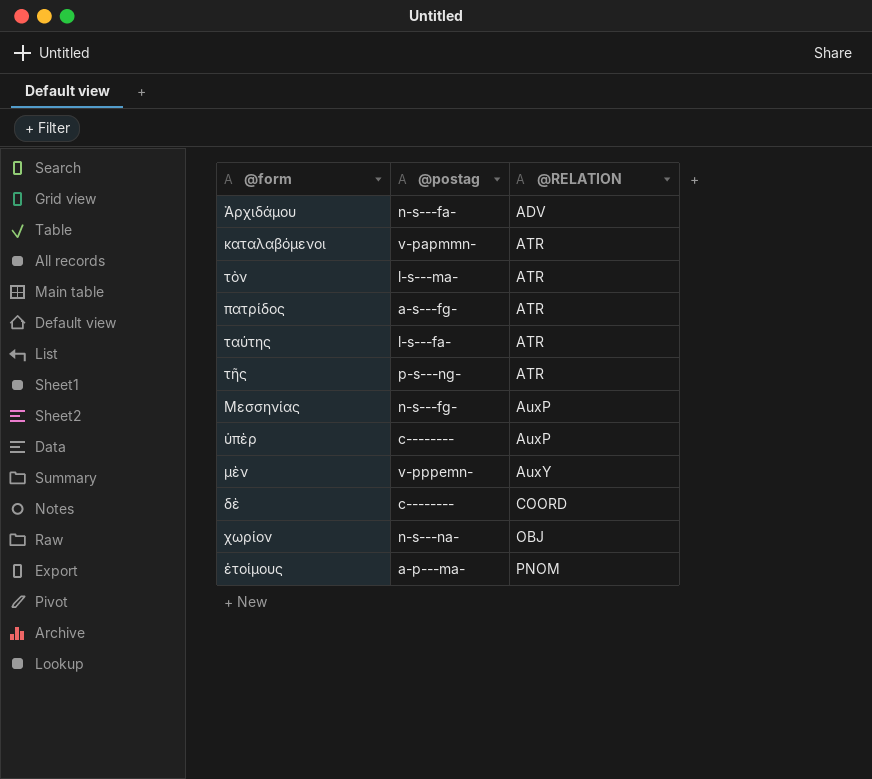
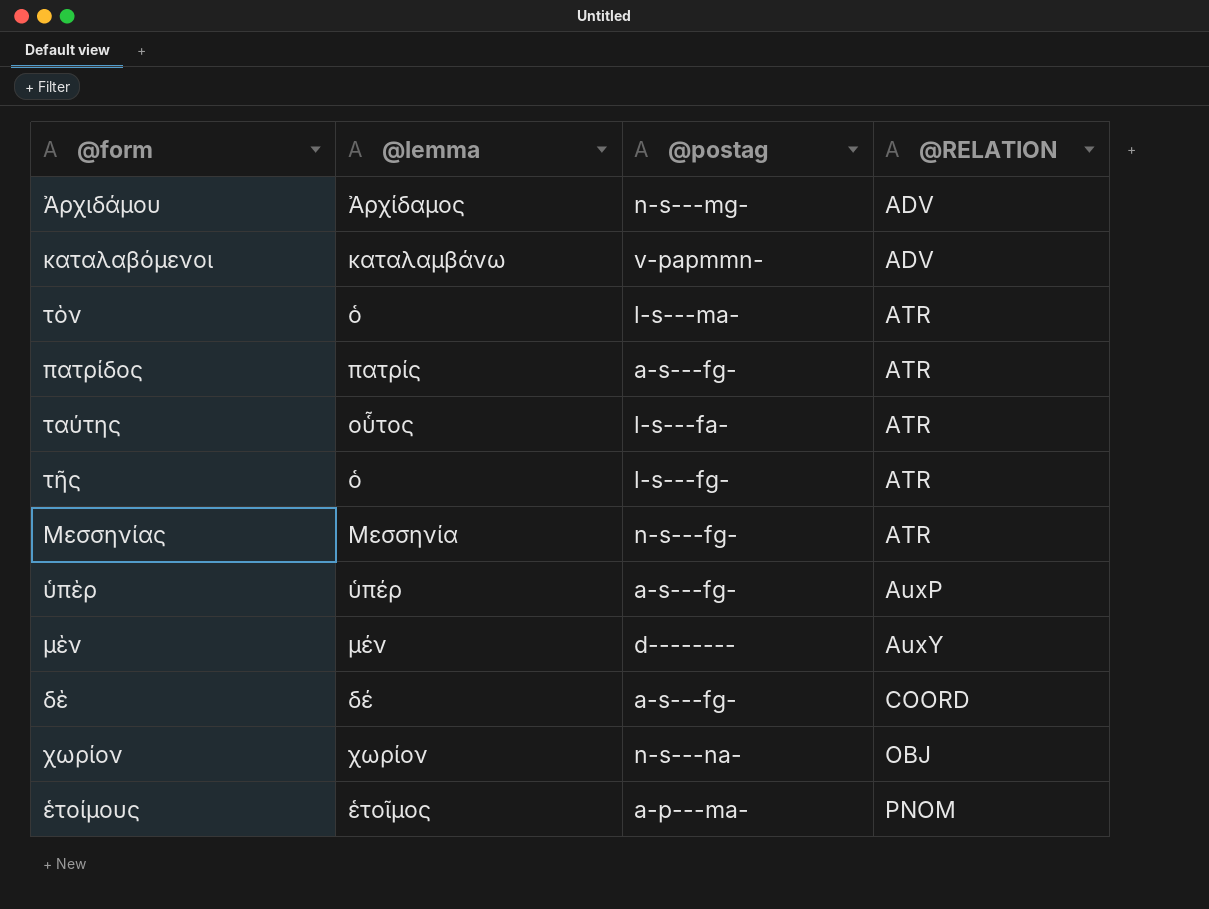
column @lemma | position: none -> 2
Ἀρχιδάμου | @postag: n-s---fa- -> n-s---mg-
καταλαβόμενοι | @RELATION: ATR -> ADV
τῆς | @postag: p-s---ng- -> l-s---fg-
Μεσσηνίας | @RELATION: AuxP -> ATR
ὑπὲρ | @postag: c-------- -> a-s---fg-
μὲν | @postag: v-pppemn- -> d--------
δὲ | @postag: c-------- -> a-s---fg-

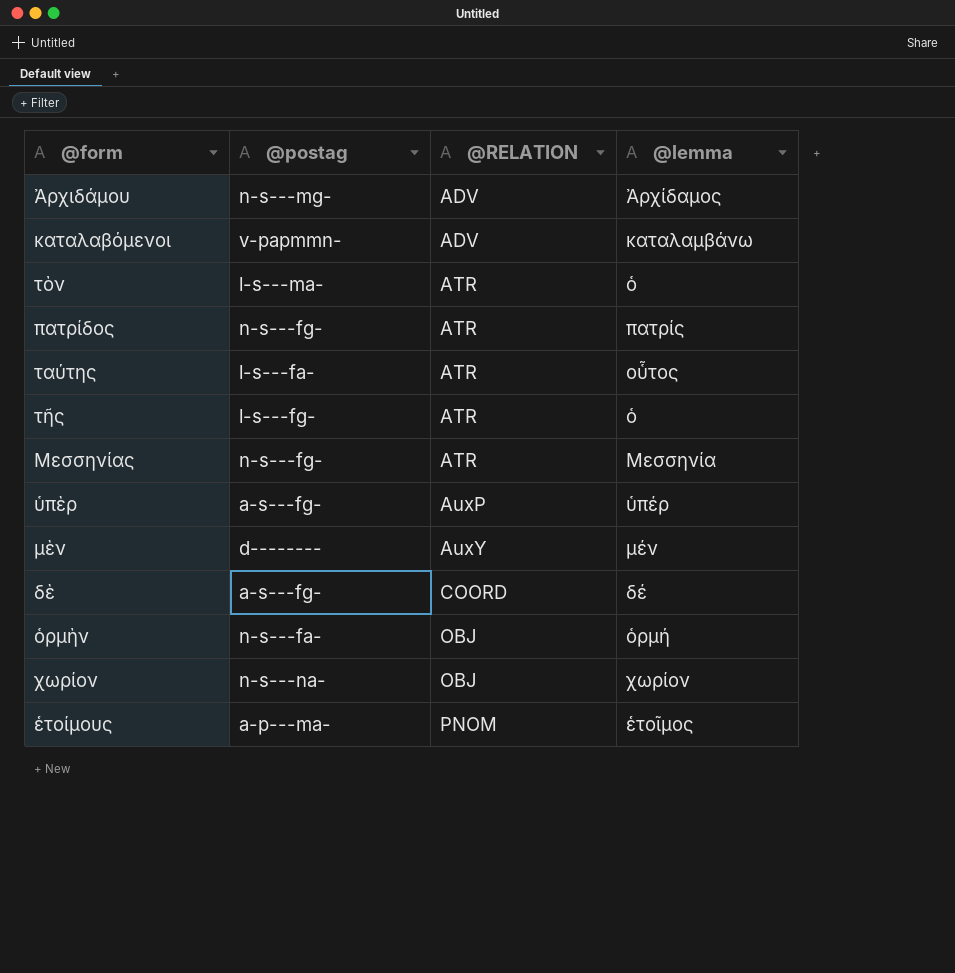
column @lemma | position: 2 -> 4
πατρίδος | @postag: a-s---fg- -> n-s---fg-
row ὁρμὴν: none -> n-s---fa- | OBJ | ὁρμή

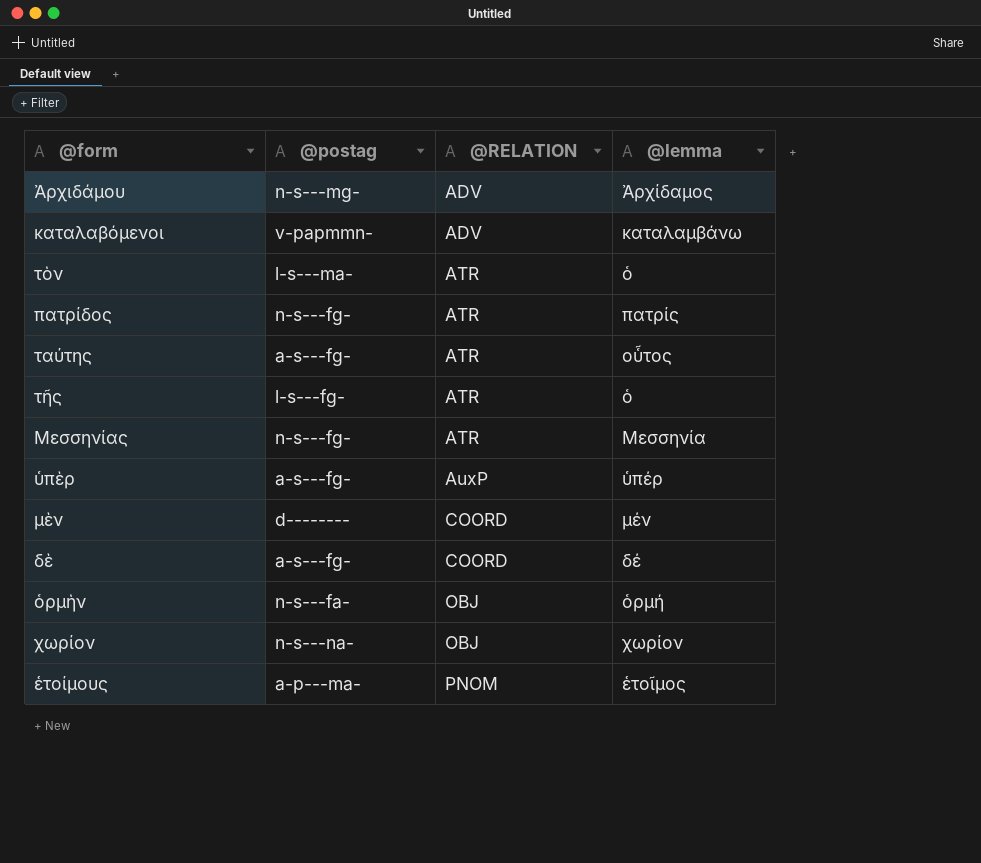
ταύτης | @postag: l-s---fa- -> a-s---fg-
μὲν | @RELATION: AuxY -> COORD

